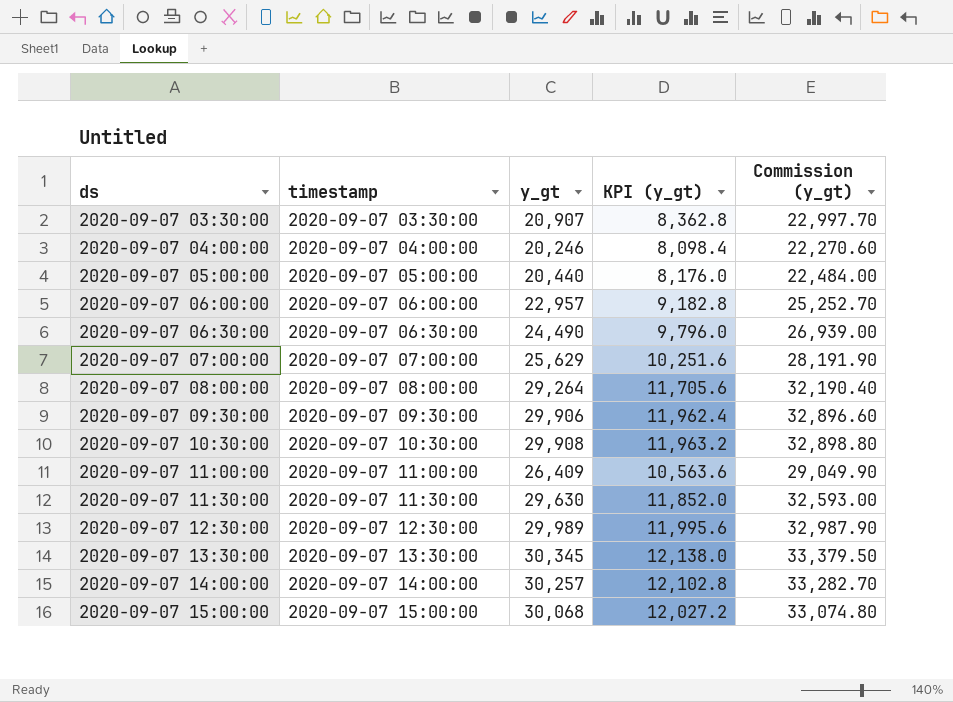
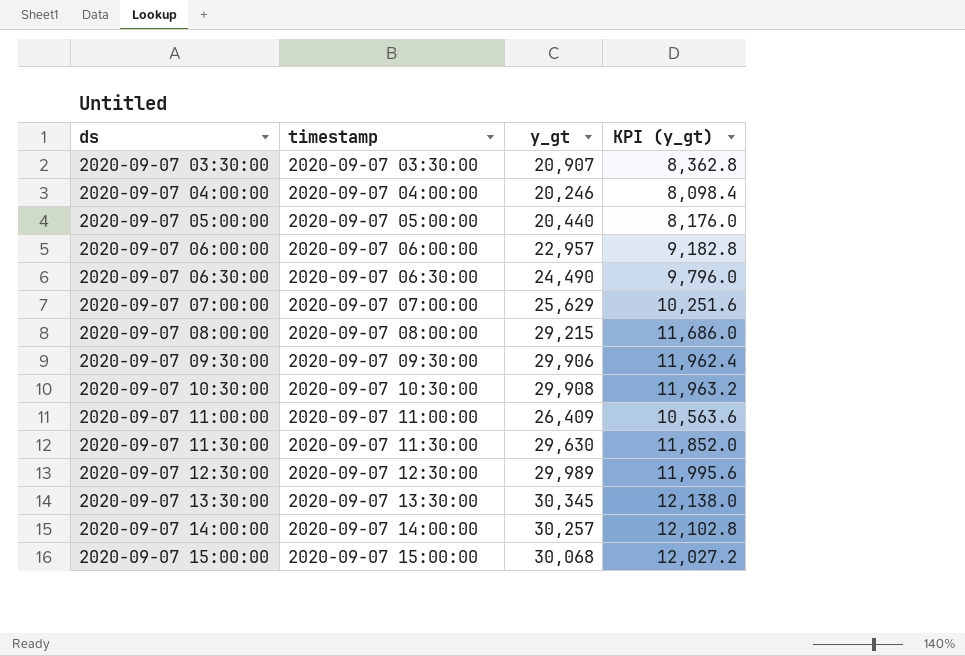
column Commission (y_gt) | formula: [y_gt] * 1.1 -> none
2020-09-07 08:00:00 | y_gt: 29,264 -> 29,215
2020-09-07 08:00:00 | KPI (y_gt): 11,705.6 -> 11,686.0

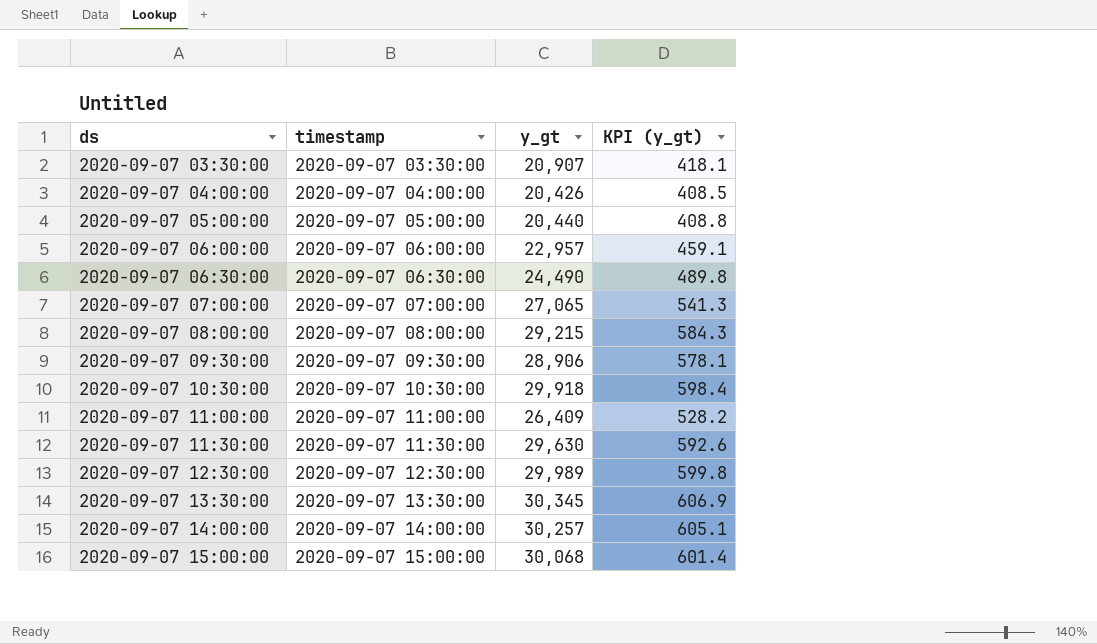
column KPI (y_gt) | formula: [y_gt] * 0.4 -> [y_gt] * 0.02
2020-09-07 04:00:00 | y_gt: 20,246 -> 20,426
2020-09-07 07:00:00 | y_gt: 25,629 -> 27,065
2020-09-07 09:30:00 | y_gt: 29,906 -> 28,906
2020-09-07 10:30:00 | y_gt: 29,908 -> 29,918

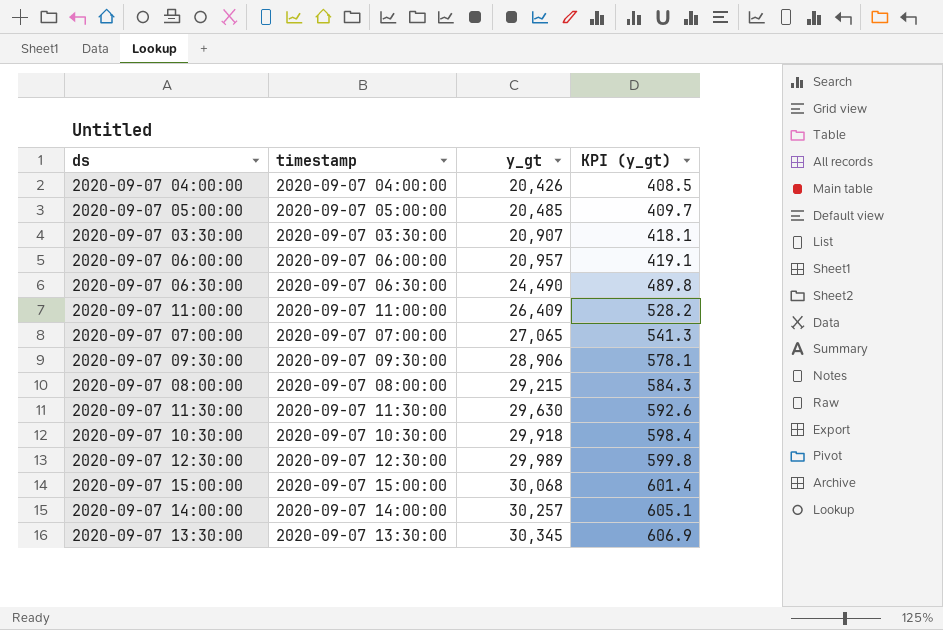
row order: ds ascending -> y_gt ascending
2020-09-07 05:00:00 | y_gt: 20,440 -> 20,485
2020-09-07 05:00:00 | KPI (y_gt): 408.8 -> 409.7
2020-09-07 06:00:00 | y_gt: 22,957 -> 20,957
2020-09-07 06:00:00 | KPI (y_gt): 459.1 -> 419.1

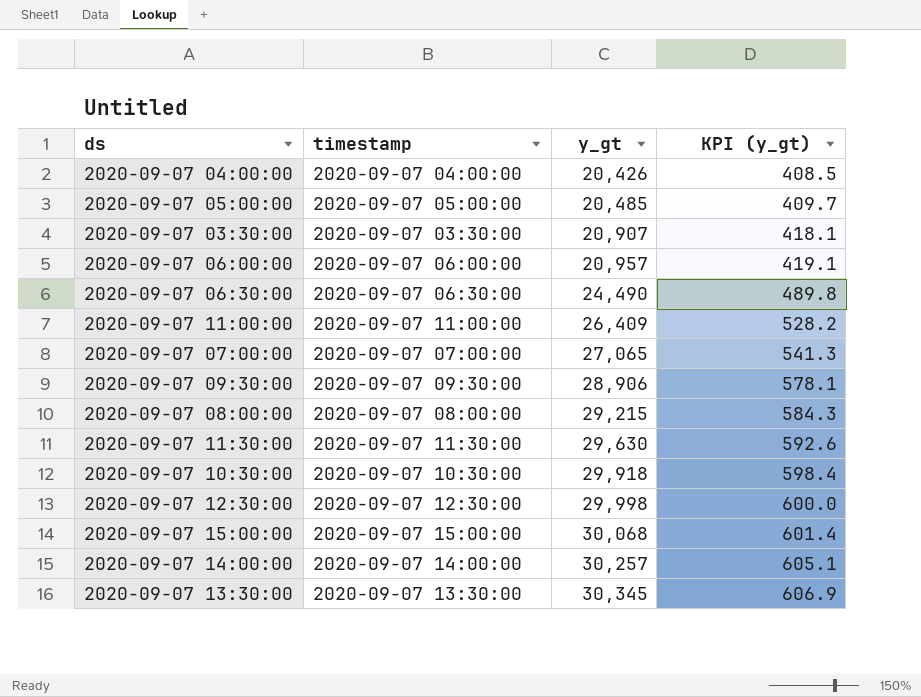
2020-09-07 12:30:00 | y_gt: 29,989 -> 29,998
2020-09-07 12:30:00 | KPI (y_gt): 599.8 -> 600.0

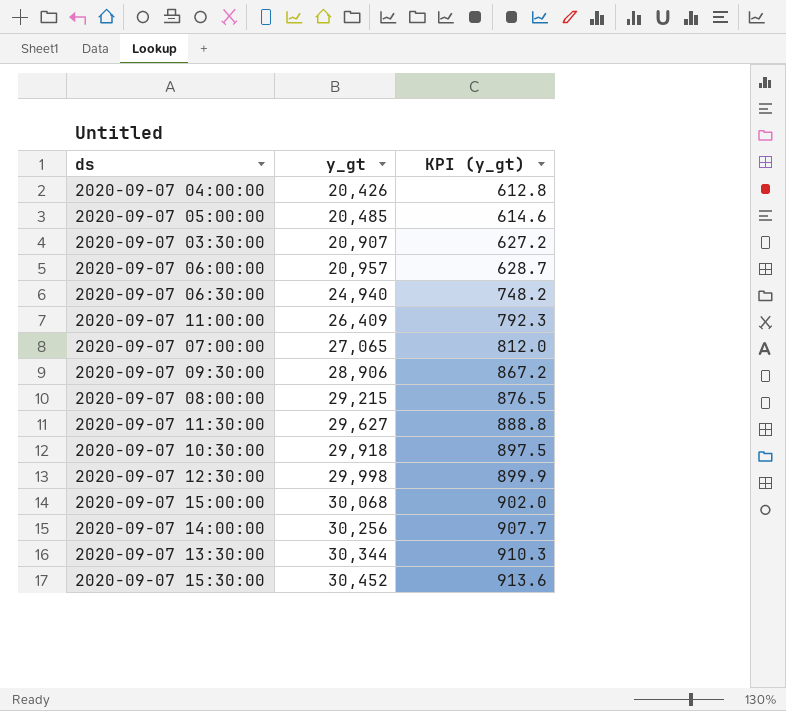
column timestamp | position: 2 -> none
column KPI (y_gt) | formula: [y_gt] * 0.02 -> [y_gt] * 0.03
2020-09-07 06:30:00 | y_gt: 24,490 -> 24,940
2020-09-07 11:30:00 | y_gt: 29,630 -> 29,627
2020-09-07 14:00:00 | y_gt: 30,257 -> 30,256
2020-09-07 13:30:00 | y_gt: 30,345 -> 30,344
row 2020-09-07 15:30:00: none -> 30,452 | 913.6

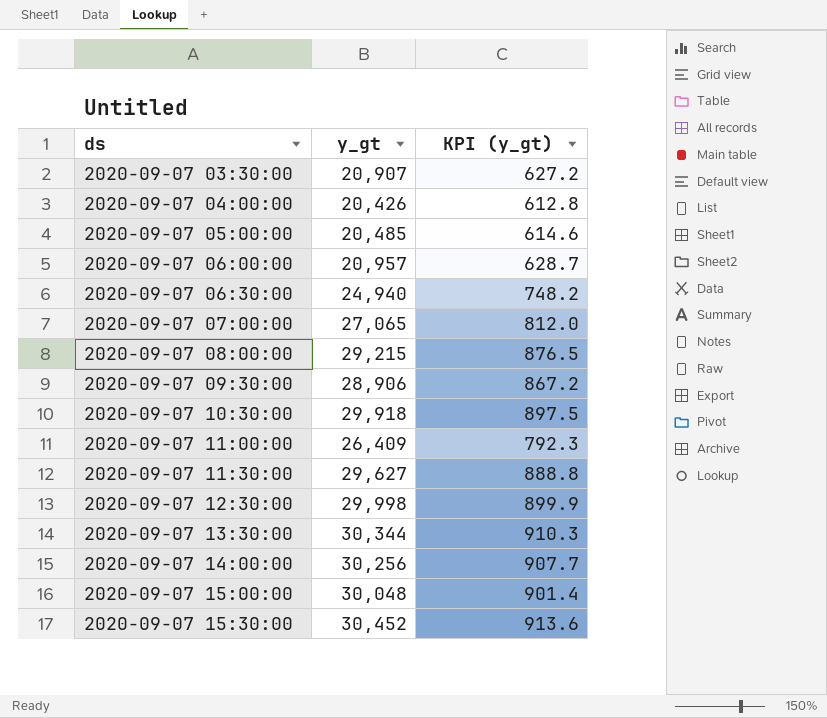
row order: y_gt ascending -> ds ascending
2020-09-07 15:00:00 | y_gt: 30,068 -> 30,048
2020-09-07 15:00:00 | KPI (y_gt): 902.0 -> 901.4

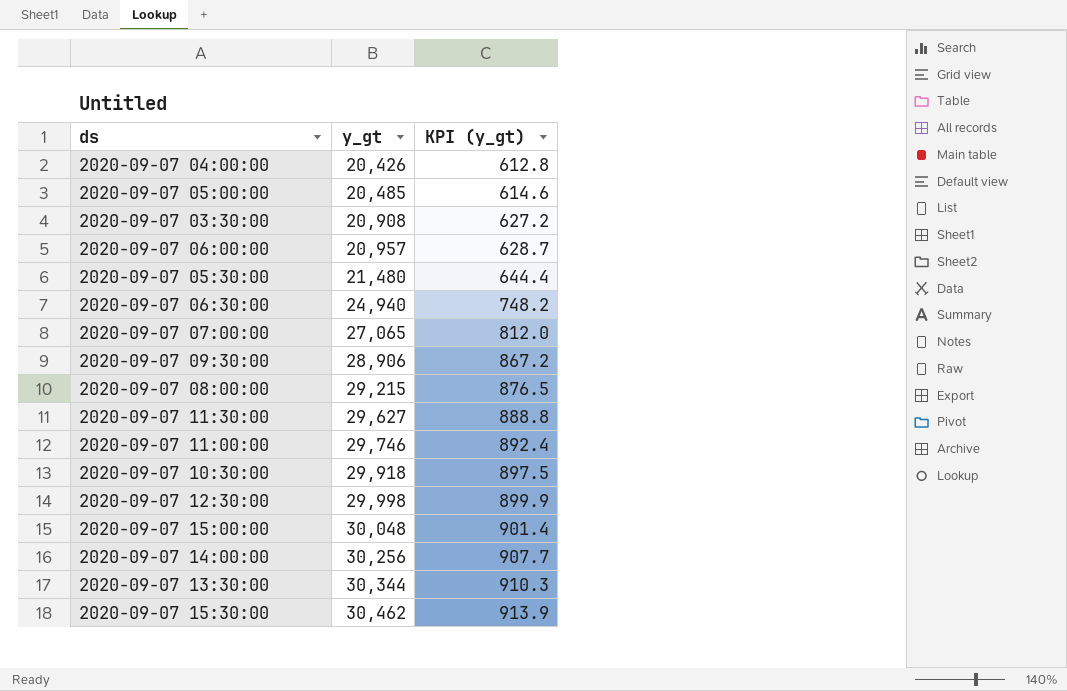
row order: ds ascending -> y_gt ascending
2020-09-07 03:30:00 | y_gt: 20,907 -> 20,908
row 2020-09-07 05:30:00: none -> 21,480 | 644.4
2020-09-07 11:00:00 | y_gt: 26,409 -> 29,746
2020-09-07 11:00:00 | KPI (y_gt): 792.3 -> 892.4
2020-09-07 15:30:00 | y_gt: 30,452 -> 30,462
2020-09-07 15:30:00 | KPI (y_gt): 913.6 -> 913.9

